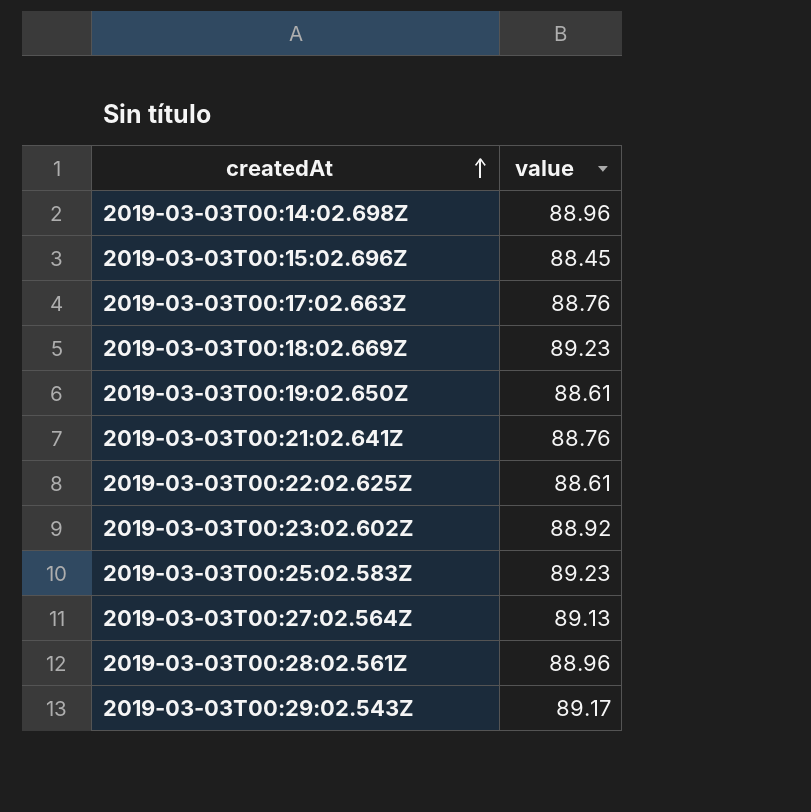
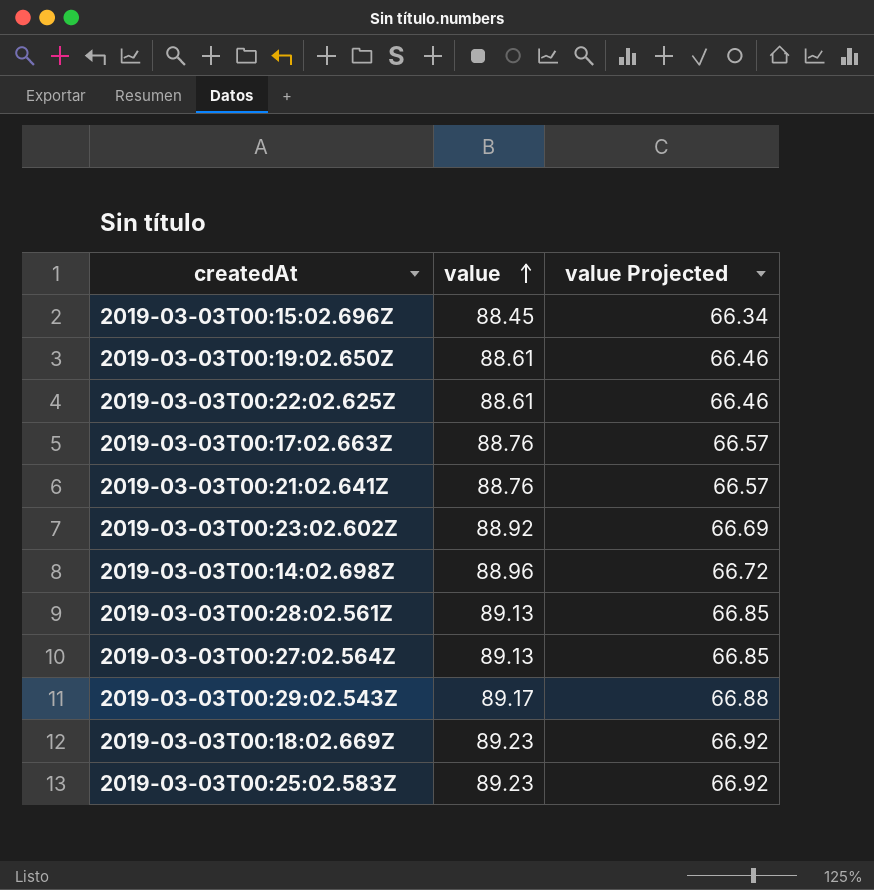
row order: createdAt ascending -> value ascending
column value Projected | formula: none -> [value] * 0.75
2019-03-03T00:28:02.561Z | value: 88.96 -> 89.13

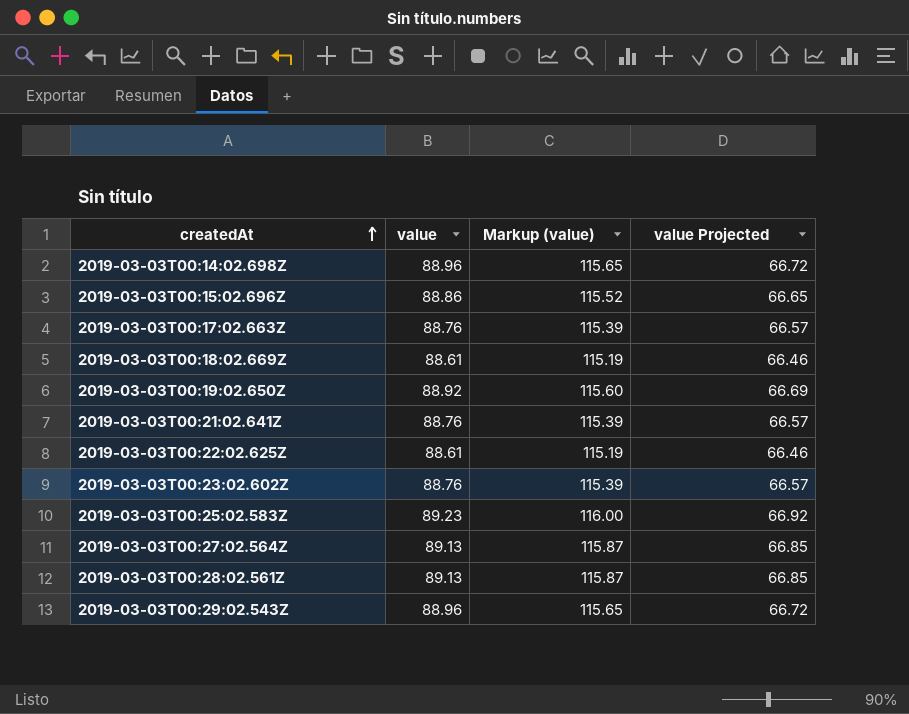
row order: value ascending -> createdAt ascending
column Markup (value) | formula: none -> [value] * 1.3
2019-03-03T00:15:02.696Z | value: 88.45 -> 88.86
2019-03-03T00:15:02.696Z | value Projected: 66.34 -> 66.65
2019-03-03T00:18:02.669Z | value: 89.23 -> 88.61
2019-03-03T00:18:02.669Z | value Projected: 66.92 -> 66.46
2019-03-03T00:19:02.650Z | value: 88.61 -> 88.92
2019-03-03T00:19:02.650Z | value Projected: 66.46 -> 66.69
2019-03-03T00:23:02.602Z | value: 88.92 -> 88.76
2019-03-03T00:23:02.602Z | value Projected: 66.69 -> 66.57
2019-03-03T00:29:02.543Z | value: 89.17 -> 88.96
2019-03-03T00:29:02.543Z | value Projected: 66.88 -> 66.72

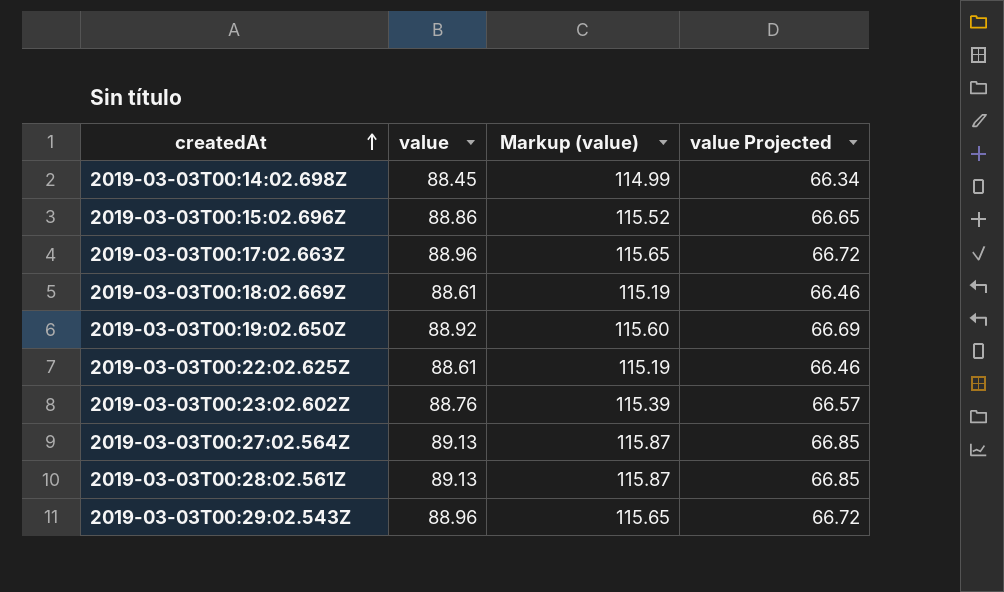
row 2019-03-03T00:21:02.641Z: 88.76 | 115.39 | 66.57 -> none
row 2019-03-03T00:25:02.583Z: 89.23 | 116.00 | 66.92 -> none
2019-03-03T00:14:02.698Z | value: 88.96 -> 88.45
2019-03-03T00:14:02.698Z | Markup (value): 115.65 -> 114.99
2019-03-03T00:14:02.698Z | value Projected: 66.72 -> 66.34
2019-03-03T00:17:02.663Z | value: 88.76 -> 88.96
2019-03-03T00:17:02.663Z | Markup (value): 115.39 -> 115.65
2019-03-03T00:17:02.663Z | value Projected: 66.57 -> 66.72

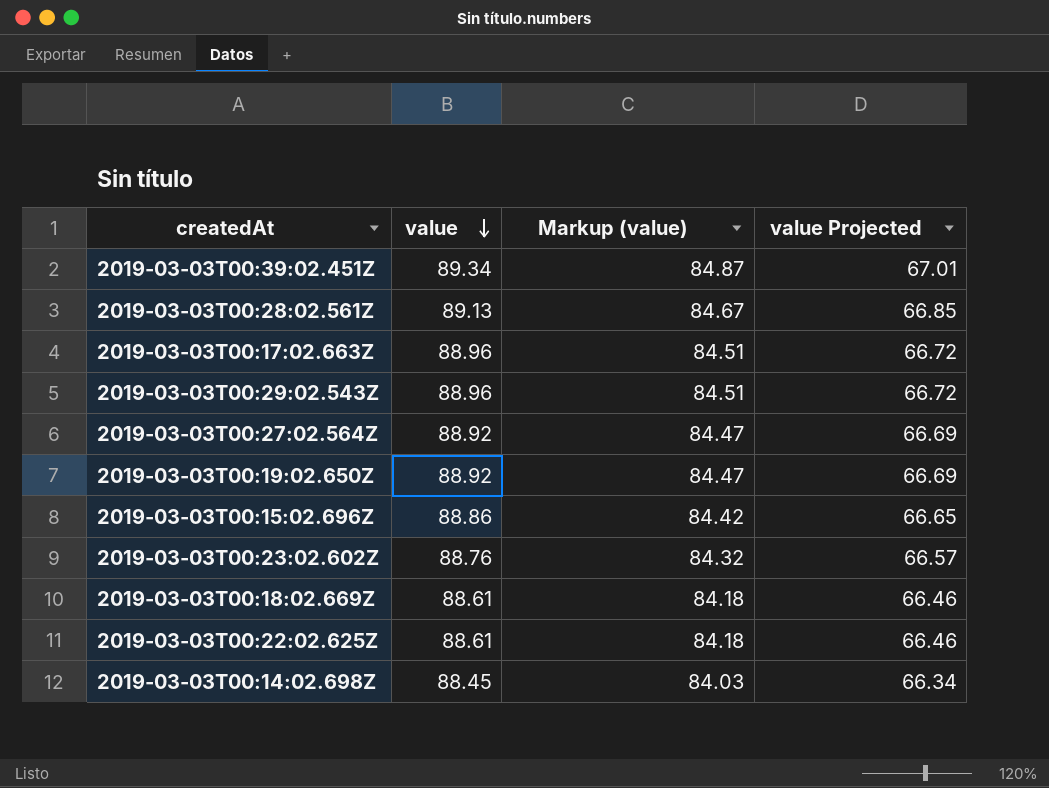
row order: createdAt ascending -> value descending
column Markup (value) | formula: [value] * 1.3 -> [value] * 0.95
row 2019-03-03T00:39:02.451Z: none -> 89.34 | 84.87 | 67.01
2019-03-03T00:27:02.564Z | value: 89.13 -> 88.92
2019-03-03T00:27:02.564Z | value Projected: 66.85 -> 66.69

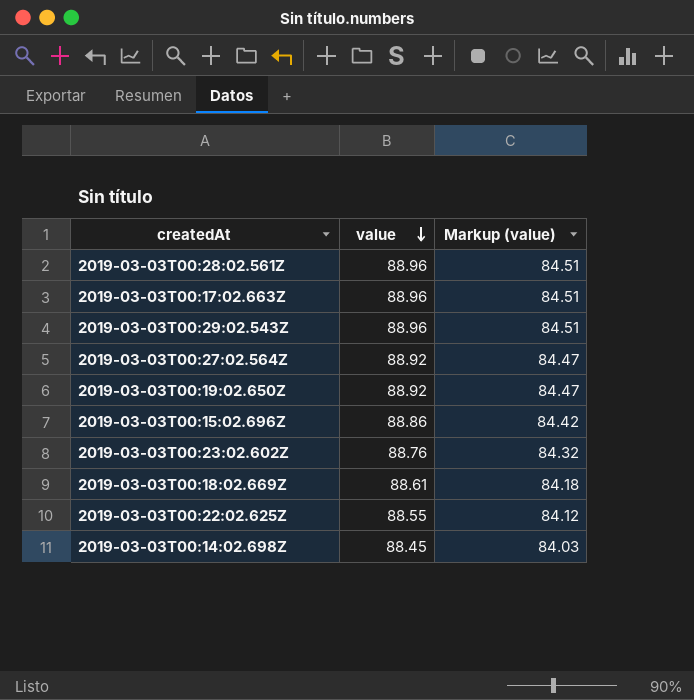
column value Projected | formula: [value] * 0.75 -> none
row 2019-03-03T00:39:02.451Z: 89.34 | 84.87 | 67.01 -> none
2019-03-03T00:28:02.561Z | value: 89.13 -> 88.96
2019-03-03T00:28:02.561Z | Markup (value): 84.67 -> 84.51
2019-03-03T00:22:02.625Z | value: 88.61 -> 88.55
2019-03-03T00:22:02.625Z | Markup (value): 84.18 -> 84.12

